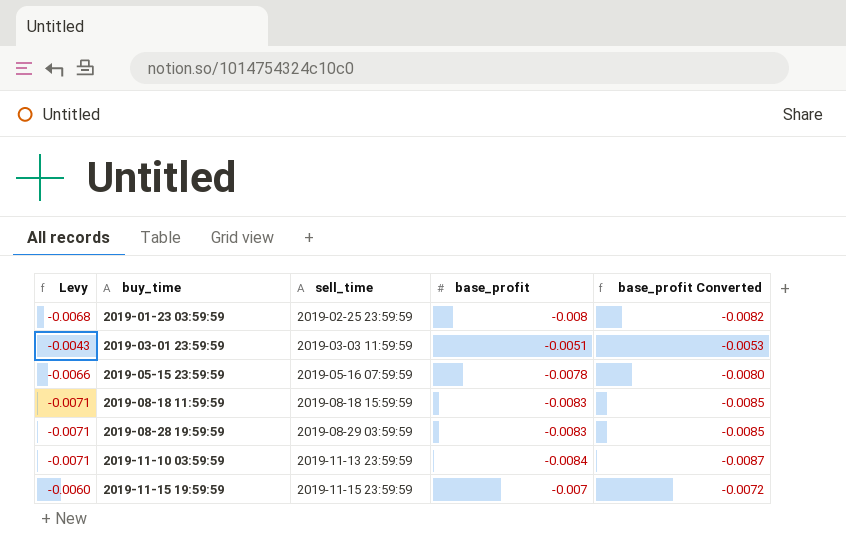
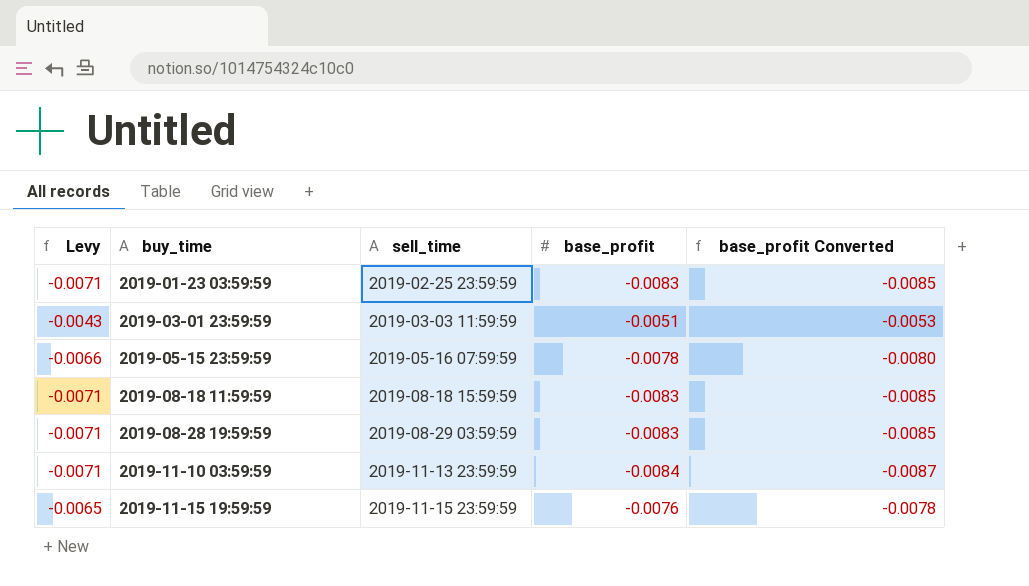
2019-01-23 03:59:59 | Levy: -0.0068 -> -0.0071
2019-01-23 03:59:59 | base_profit: -0.008 -> -0.0083
2019-01-23 03:59:59 | base_profit Converted: -0.0082 -> -0.0085
2019-11-15 19:59:59 | Levy: -0.0060 -> -0.0065
2019-11-15 19:59:59 | base_profit: -0.007 -> -0.0076
2019-11-15 19:59:59 | base_profit Converted: -0.0072 -> -0.0078

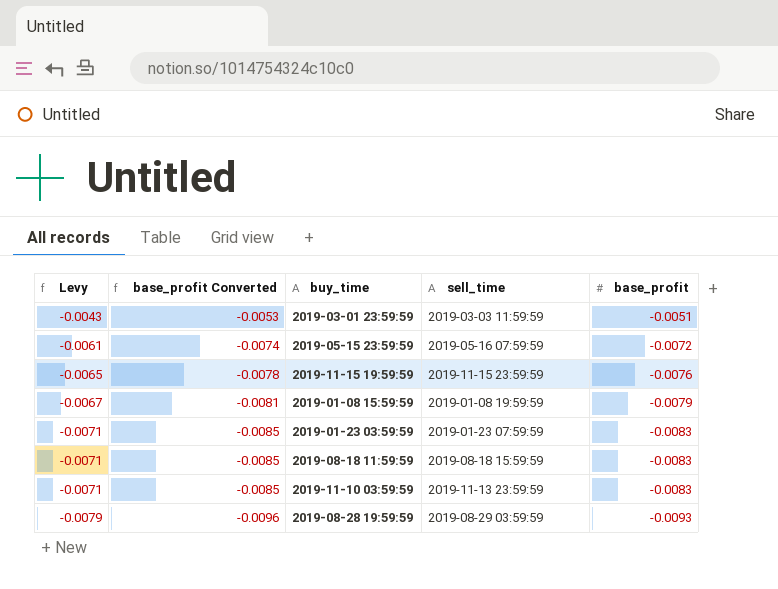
row order: buy_time ascending -> Levy descending
column base_profit Converted | position: 5 -> 2
2019-05-15 23:59:59 | Levy: -0.0066 -> -0.0061
2019-05-15 23:59:59 | base_profit Converted: -0.0080 -> -0.0074
2019-05-15 23:59:59 | base_profit: -0.0078 -> -0.0072
row 2019-01-08 15:59:59: none -> -0.0067 | -0.0081 | 2019-01-08 19:59:59 | -0.0079
2019-01-23 03:59:59 | sell_time: 2019-02-25 23:59:59 -> 2019-01-23 07:59:59
2019-11-10 03:59:59 | base_profit Converted: -0.0087 -> -0.0085
2019-11-10 03:59:59 | base_profit: -0.0084 -> -0.0083
2019-08-28 19:59:59 | Levy: -0.0071 -> -0.0079
2019-08-28 19:59:59 | base_profit Converted: -0.0085 -> -0.0096
2019-08-28 19:59:59 | base_profit: -0.0083 -> -0.0093

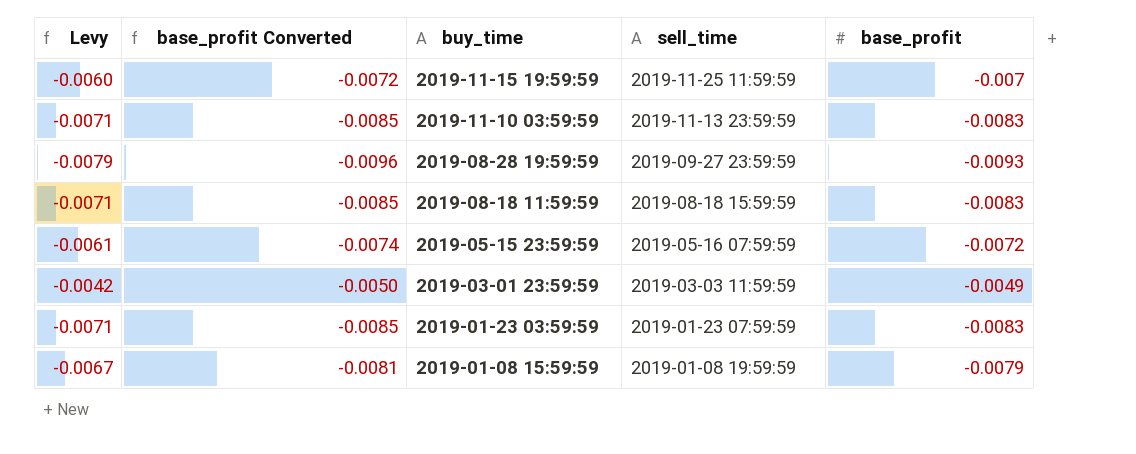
row order: Levy descending -> buy_time descending
2019-11-15 19:59:59 | Levy: -0.0065 -> -0.0060
2019-11-15 19:59:59 | base_profit Converted: -0.0078 -> -0.0072
2019-11-15 19:59:59 | sell_time: 2019-11-15 23:59:59 -> 2019-11-25 11:59:59
2019-11-15 19:59:59 | base_profit: -0.0076 -> -0.007
2019-08-28 19:59:59 | sell_time: 2019-08-29 03:59:59 -> 2019-09-27 23:59:59
2019-03-01 23:59:59 | Levy: -0.0043 -> -0.0042
2019-03-01 23:59:59 | base_profit Converted: -0.0053 -> -0.0050
2019-03-01 23:59:59 | base_profit: -0.0051 -> -0.0049

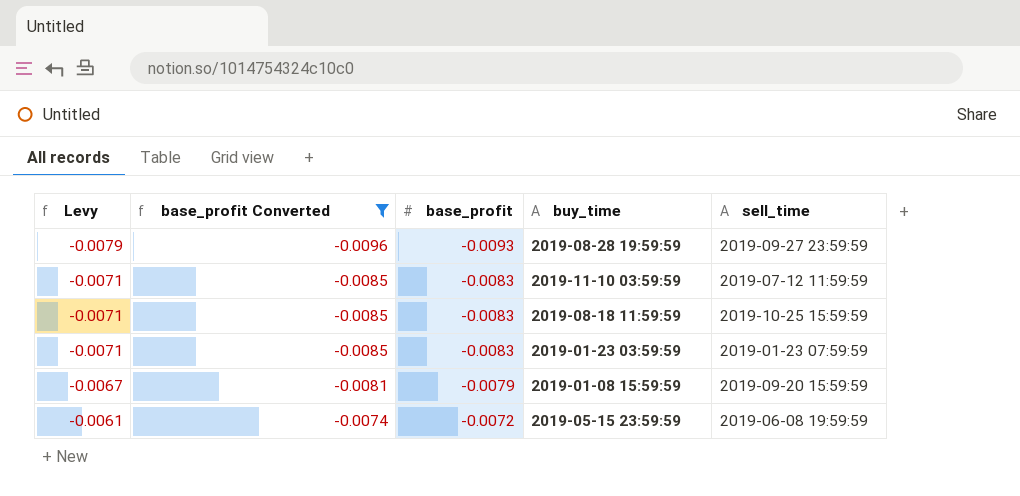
filter: none -> base_profit Converted <= -0.0074
row order: buy_time descending -> Levy ascending
column base_profit | position: 5 -> 3
2019-11-10 03:59:59 | sell_time: 2019-11-13 23:59:59 -> 2019-07-12 11:59:59
2019-08-18 11:59:59 | sell_time: 2019-08-18 15:59:59 -> 2019-10-25 15:59:59
2019-01-08 15:59:59 | sell_time: 2019-01-08 19:59:59 -> 2019-09-20 15:59:59
2019-05-15 23:59:59 | sell_time: 2019-05-16 07:59:59 -> 2019-06-08 19:59:59

